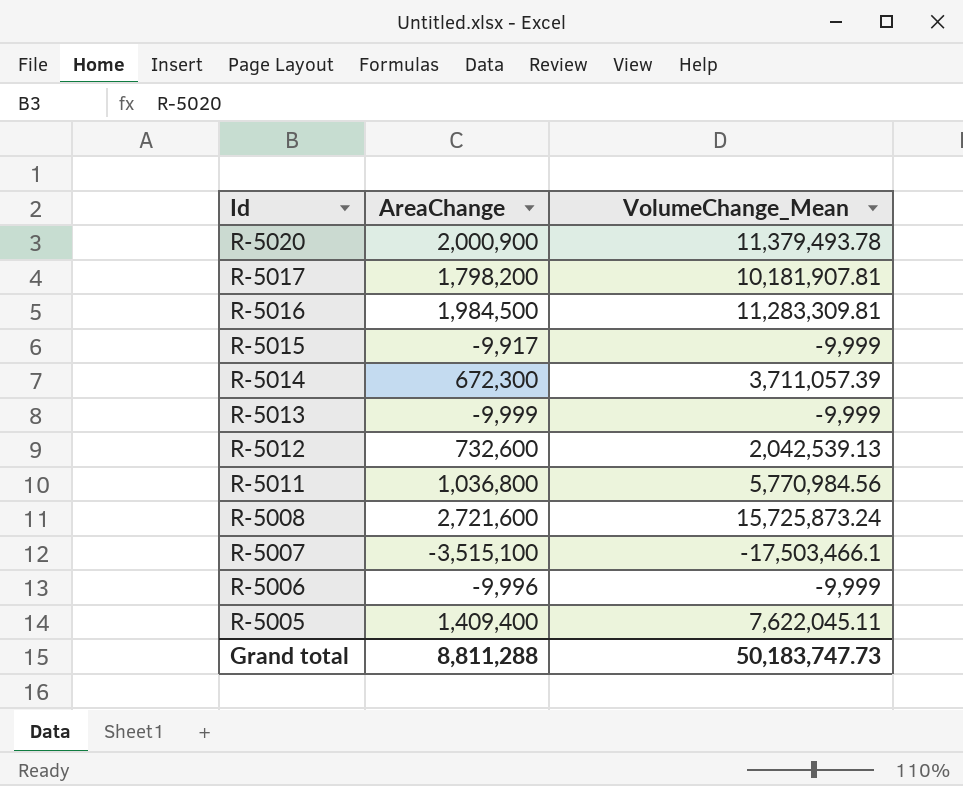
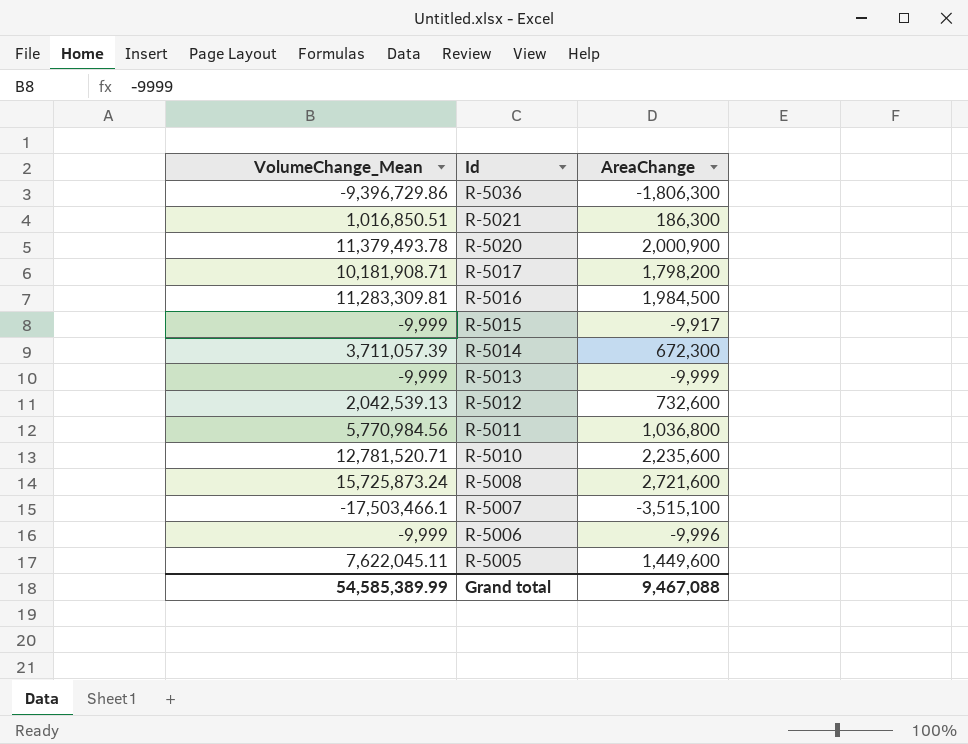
column VolumeChange_Mean | position: 3 -> 1
row R-5036: none -> -9,396,729.86 | -1,806,300
row R-5021: none -> 1,016,850.51 | 186,300
R-5017 | VolumeChange_Mean: 10,181,907.81 -> 10,181,908.71
row R-5010: none -> 12,781,520.71 | 2,235,600
R-5005 | AreaChange: 1,409,400 -> 1,449,600
Grand total | VolumeChange_Mean: 50,183,747.73 -> 54,585,389.99
Grand total | AreaChange: 8,811,288 -> 9,467,088

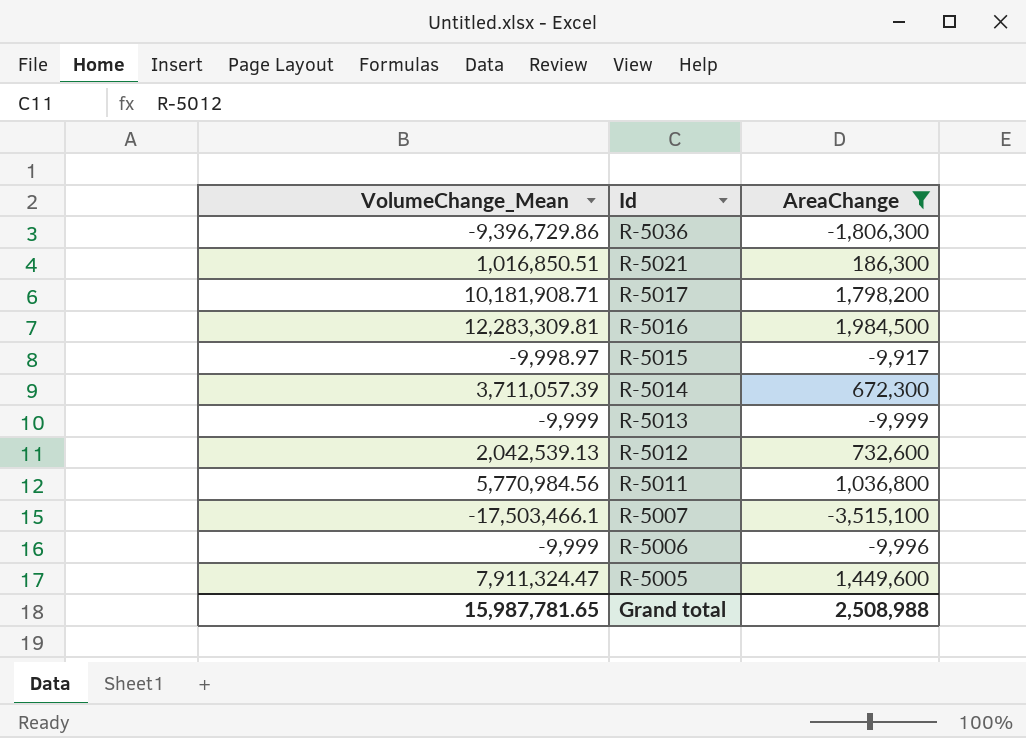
filter: none -> AreaChange <= 1,984,500
R-5016 | VolumeChange_Mean: 11,283,309.81 -> 12,283,309.81
R-5015 | VolumeChange_Mean: -9,999 -> -9,998.97
R-5005 | VolumeChange_Mean: 7,622,045.11 -> 7,911,324.47
Grand total | VolumeChange_Mean: 54,585,389.99 -> 15,987,781.65
Grand total | AreaChange: 9,467,088 -> 2,508,988

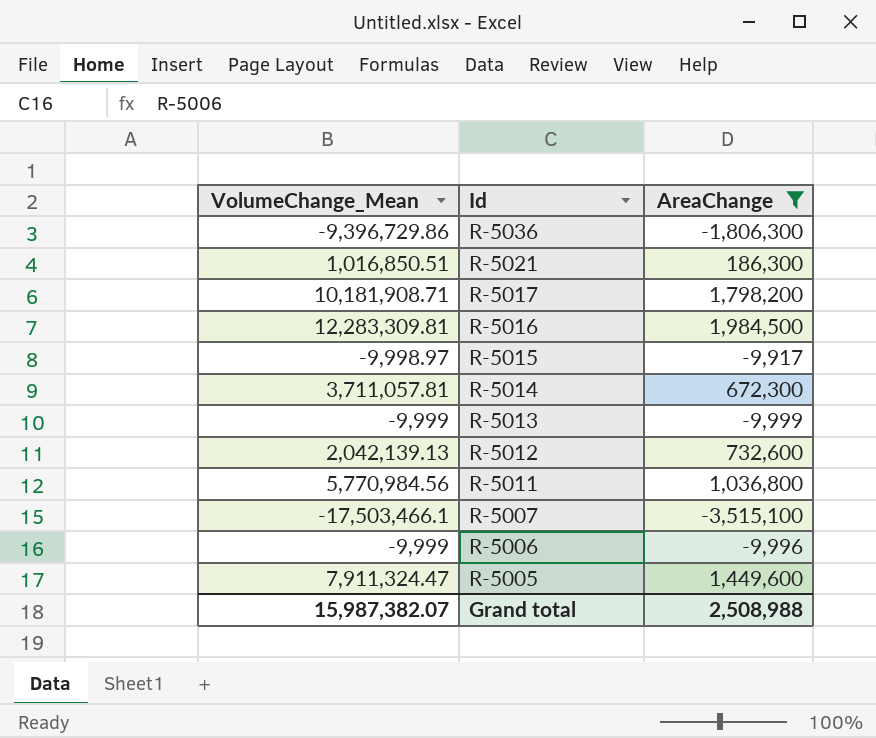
R-5014 | VolumeChange_Mean: 3,711,057.39 -> 3,711,057.81
R-5012 | VolumeChange_Mean: 2,042,539.13 -> 2,042,139.13
Grand total | VolumeChange_Mean: 15,987,781.65 -> 15,987,382.07

